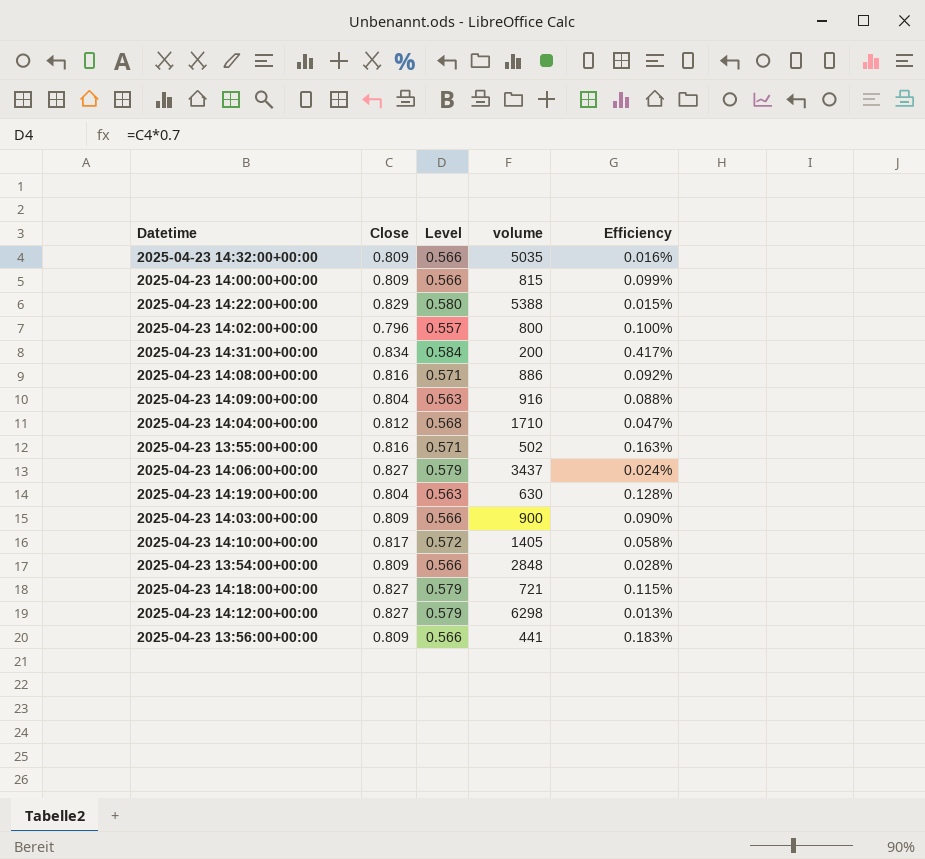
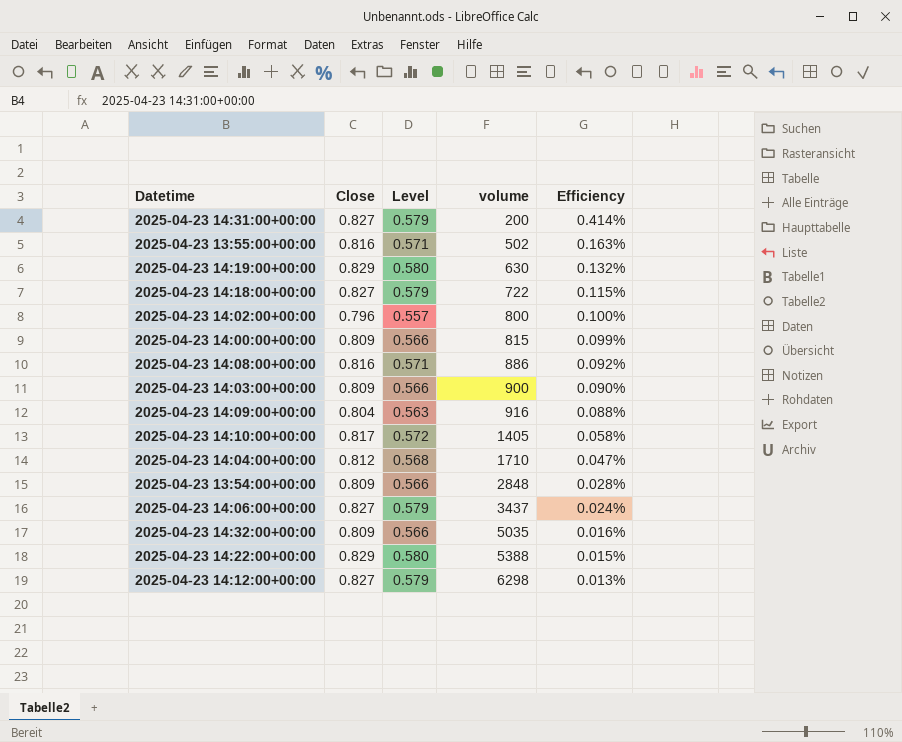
row order: none -> volume ascending
row 2025-04-23 13:56:00+00:00: 0.809 | 0.566 | 441 | 0.183% -> none
2025-04-23 14:31:00+00:00 | Close: 0.834 -> 0.827
2025-04-23 14:31:00+00:00 | Level: 0.584 -> 0.579
2025-04-23 14:31:00+00:00 | Efficiency: 0.417% -> 0.414%
2025-04-23 14:19:00+00:00 | Close: 0.804 -> 0.829
2025-04-23 14:19:00+00:00 | Level: 0.563 -> 0.580
2025-04-23 14:19:00+00:00 | Efficiency: 0.128% -> 0.132%
2025-04-23 14:18:00+00:00 | volume: 721 -> 722

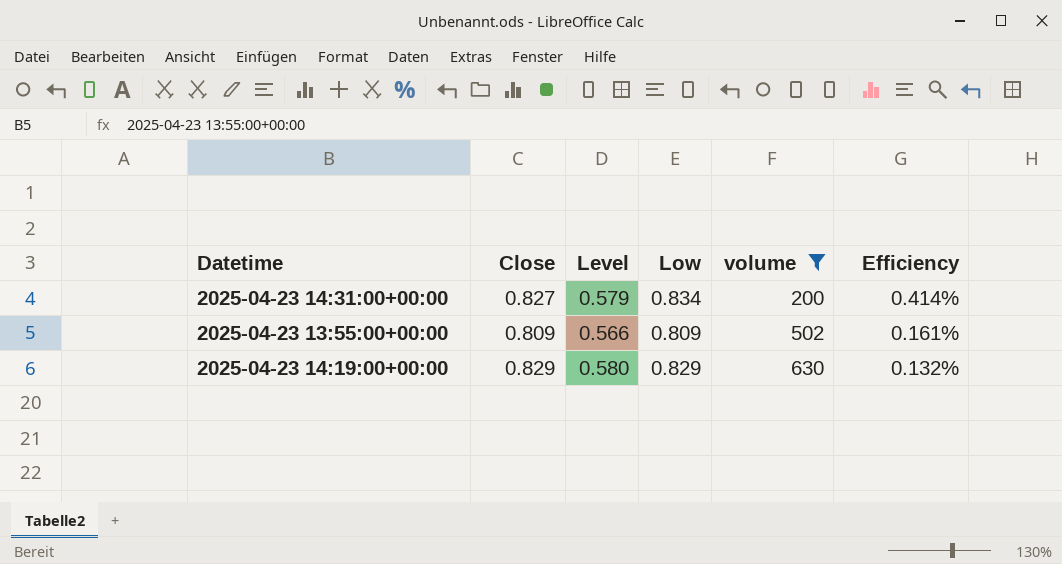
filter: none -> volume <= 630
column Low | position: none -> 4
2025-04-23 13:55:00+00:00 | Close: 0.816 -> 0.809
2025-04-23 13:55:00+00:00 | Level: 0.571 -> 0.566
2025-04-23 13:55:00+00:00 | Efficiency: 0.163% -> 0.161%

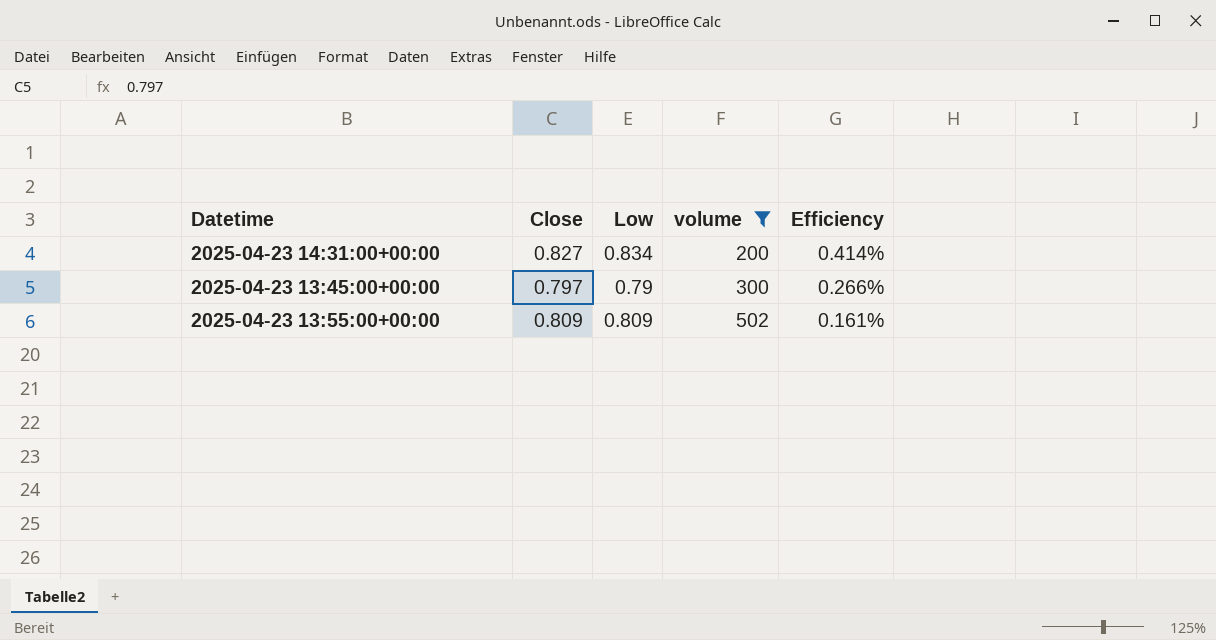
column Level | formula: [Close] * 0.7 -> none
row 2025-04-23 14:19:00+00:00: 0.829 | 0.580 | 0.829 | 630 | 0.132% -> none
row 2025-04-23 13:45:00+00:00: none -> 0.797 | 0.79 | 300 | 0.266%

